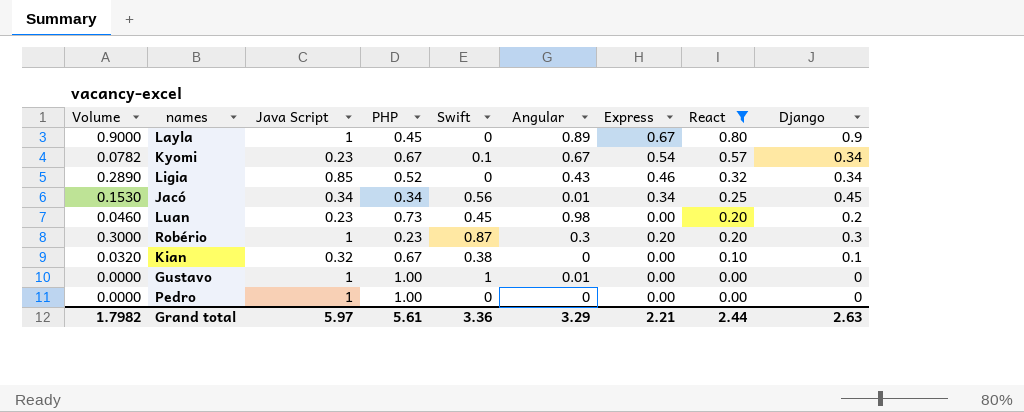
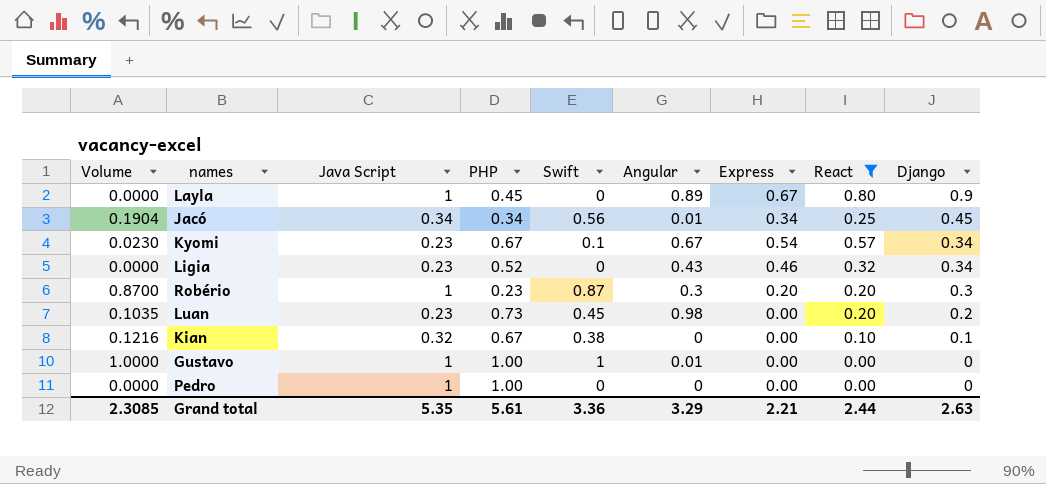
row order: React descending -> Django descending
column Volume | formula: [Java Script] * [Django] -> [Java Script] * [Swift]
Ligia | Java Script: 0.85 -> 0.23
Grand total | Volume: 1.7982 -> 2.3085
Grand total | Java Script: 5.97 -> 5.35

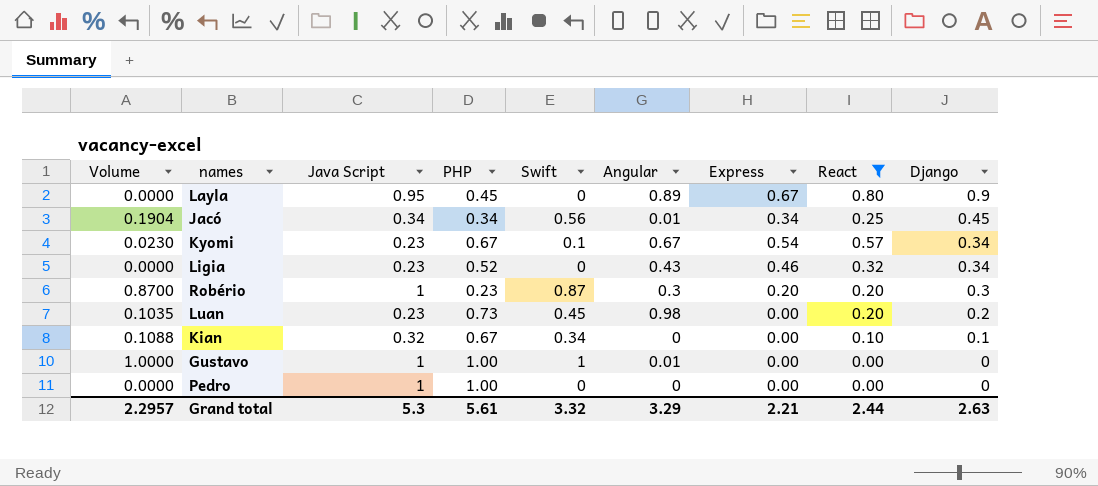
Layla | Java Script: 1 -> 0.95
Kian | Volume: 0.1216 -> 0.1088
Kian | Swift: 0.38 -> 0.34
Grand total | Volume: 2.3085 -> 2.2957
Grand total | Java Script: 5.35 -> 5.3
Grand total | Swift: 3.36 -> 3.32

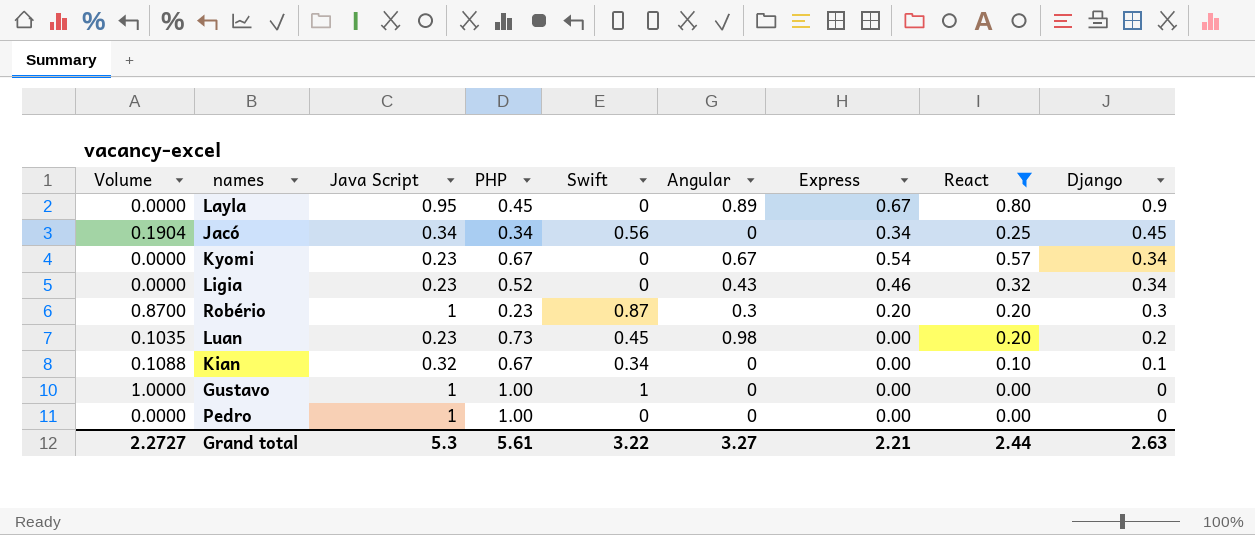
Jacó | Angular: 0.01 -> 0
Kyomi | Volume: 0.0230 -> 0.0000
Kyomi | Swift: 0.1 -> 0
Gustavo | Angular: 0.01 -> 0
Grand total | Volume: 2.2957 -> 2.2727
Grand total | Swift: 3.32 -> 3.22
Grand total | Angular: 3.29 -> 3.27

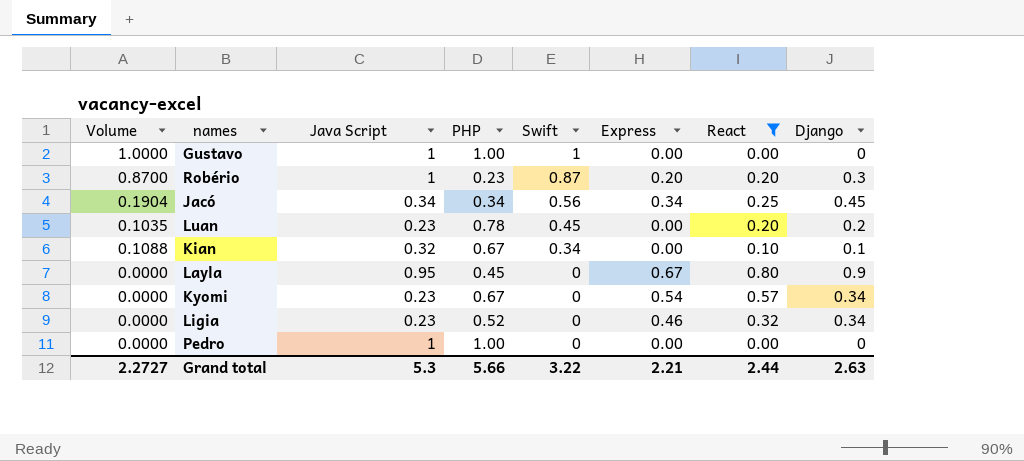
row order: Django descending -> Swift descending
column Angular | position: 6 -> none
Luan | PHP: 0.73 -> 0.78
Grand total | PHP: 5.61 -> 5.66

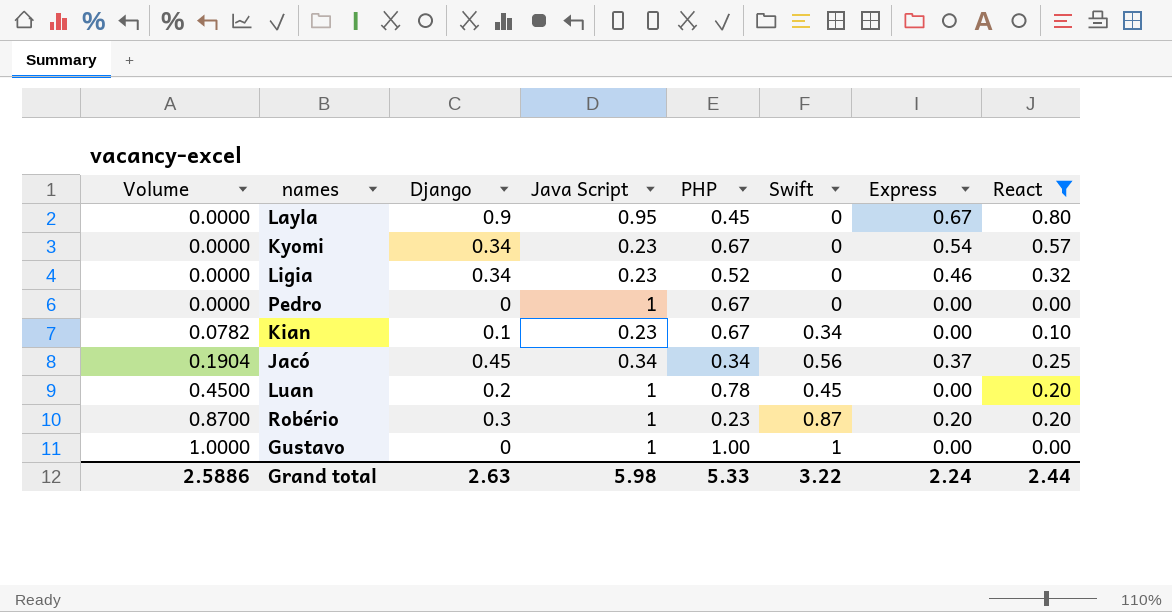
row order: Swift descending -> Volume ascending
column Django | position: 8 -> 3
Pedro | PHP: 1.00 -> 0.67
Kian | Volume: 0.1088 -> 0.0782
Kian | Java Script: 0.32 -> 0.23
Jacó | Express: 0.34 -> 0.37
Luan | Volume: 0.1035 -> 0.4500
Luan | Java Script: 0.23 -> 1
Grand total | Volume: 2.2727 -> 2.5886
Grand total | Java Script: 5.3 -> 5.98
Grand total | PHP: 5.66 -> 5.33
Grand total | Express: 2.21 -> 2.24

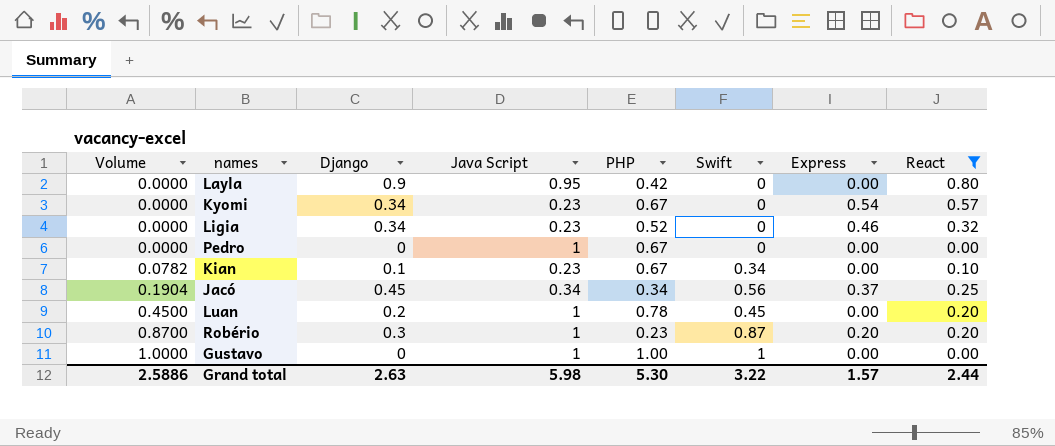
Layla | PHP: 0.45 -> 0.42
Layla | Express: 0.67 -> 0.00
Grand total | PHP: 5.33 -> 5.30
Grand total | Express: 2.24 -> 1.57

